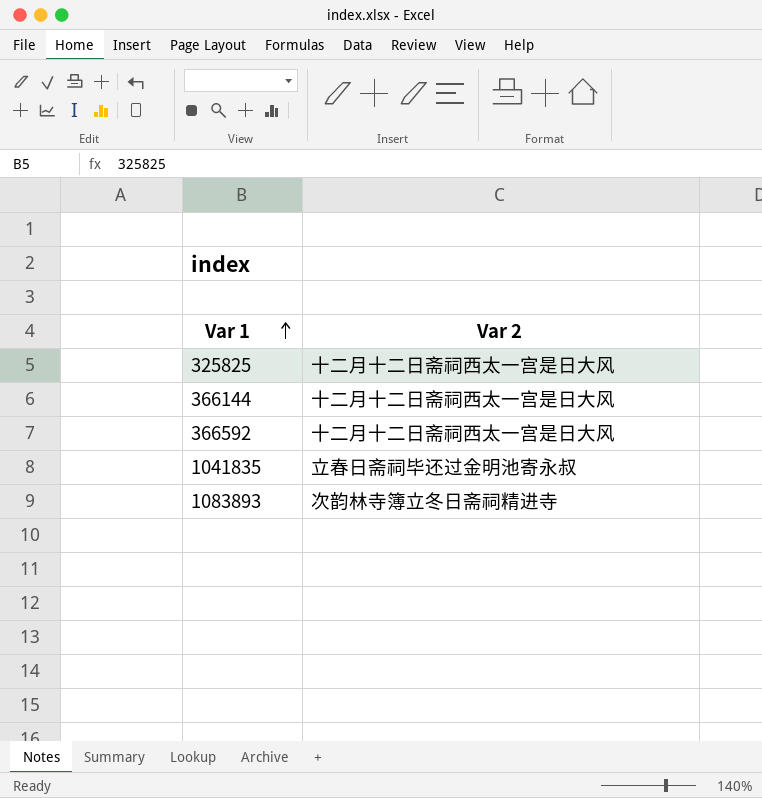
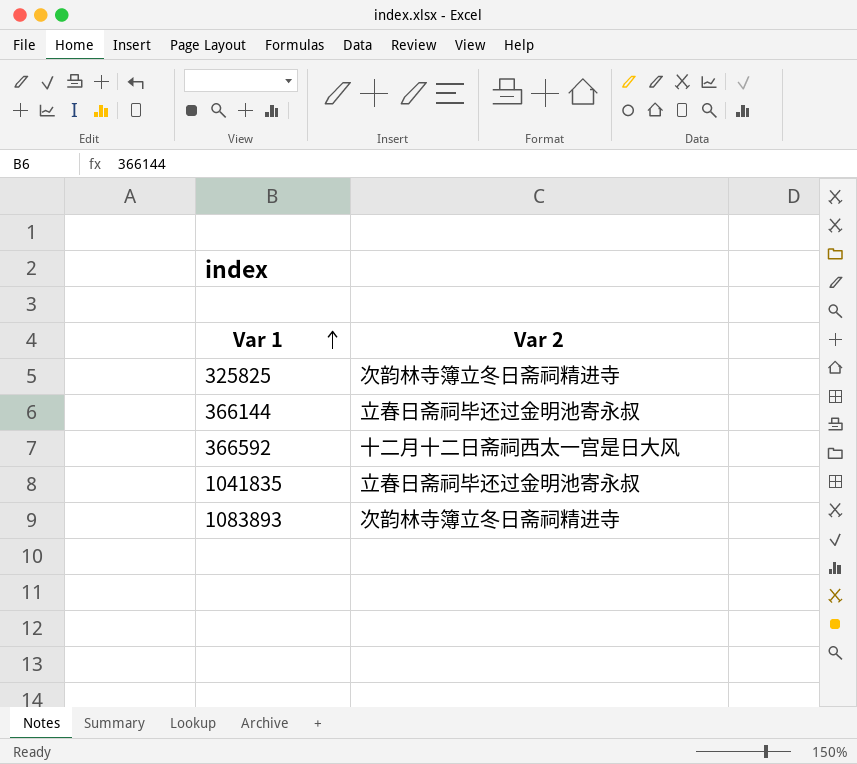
325825 | Var 2: 十二月十二日斋祠西太一宫是日大风 -> 次韵林寺簿立冬日斋祠精进寺
366144 | Var 2: 十二月十二日斋祠西太一宫是日大风 -> 立春日斋祠毕还过金明池寄永叔

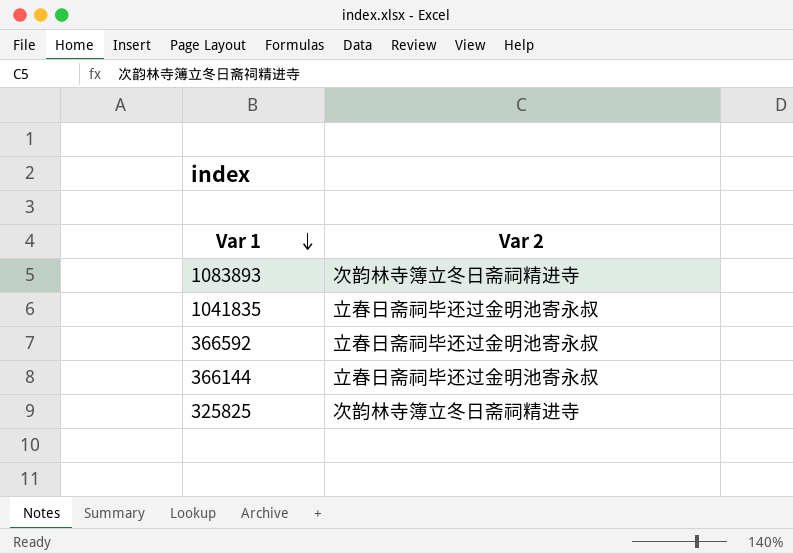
row order: Var 1 ascending -> Var 1 descending
366592 | Var 2: 十二月十二日斋祠西太一宫是日大风 -> 立春日斋祠毕还过金明池寄永叔

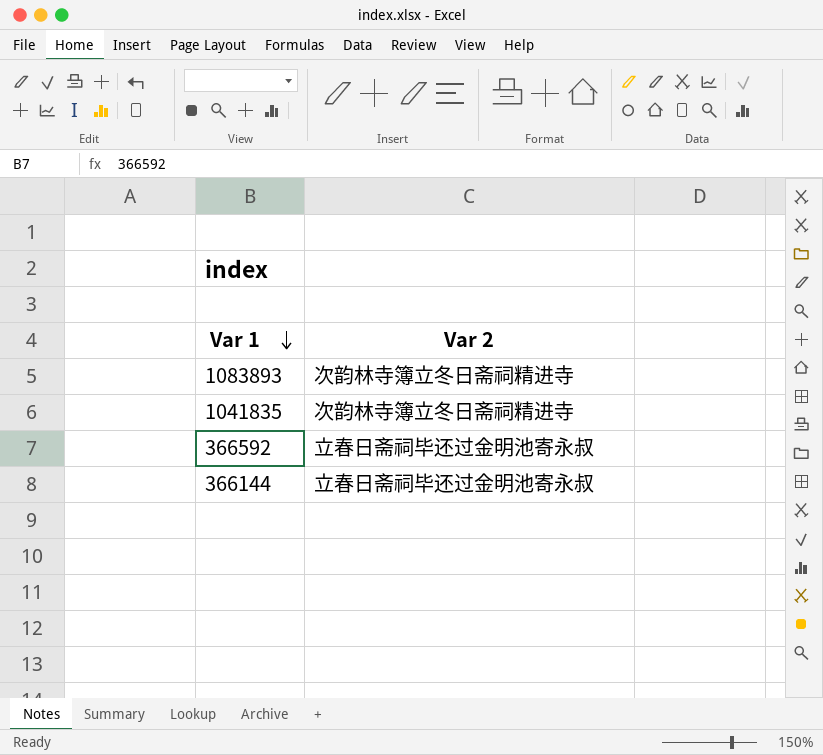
row 325825: 次韵林寺簿立冬日斋祠精进寺 -> none
1041835 | Var 2: 立春日斋祠毕还过金明池寄永叔 -> 次韵林寺簿立冬日斋祠精进寺

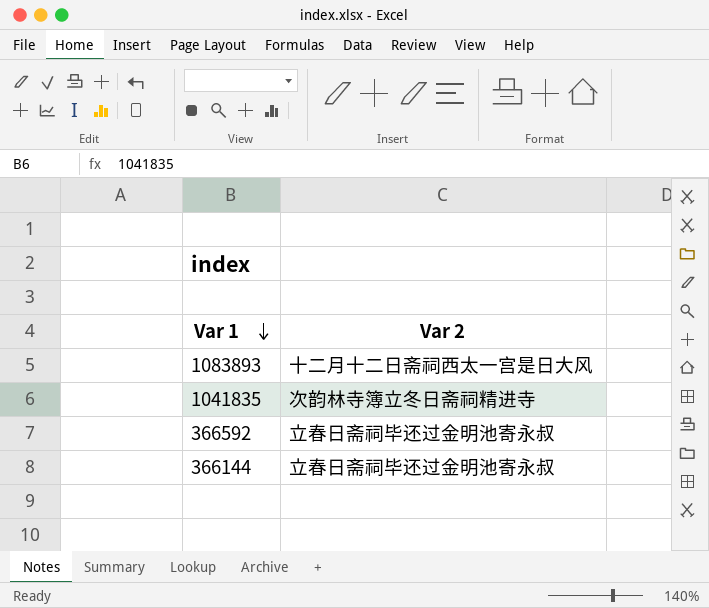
1083893 | Var 2: 次韵林寺簿立冬日斋祠精进寺 -> 十二月十二日斋祠西太一宫是日大风

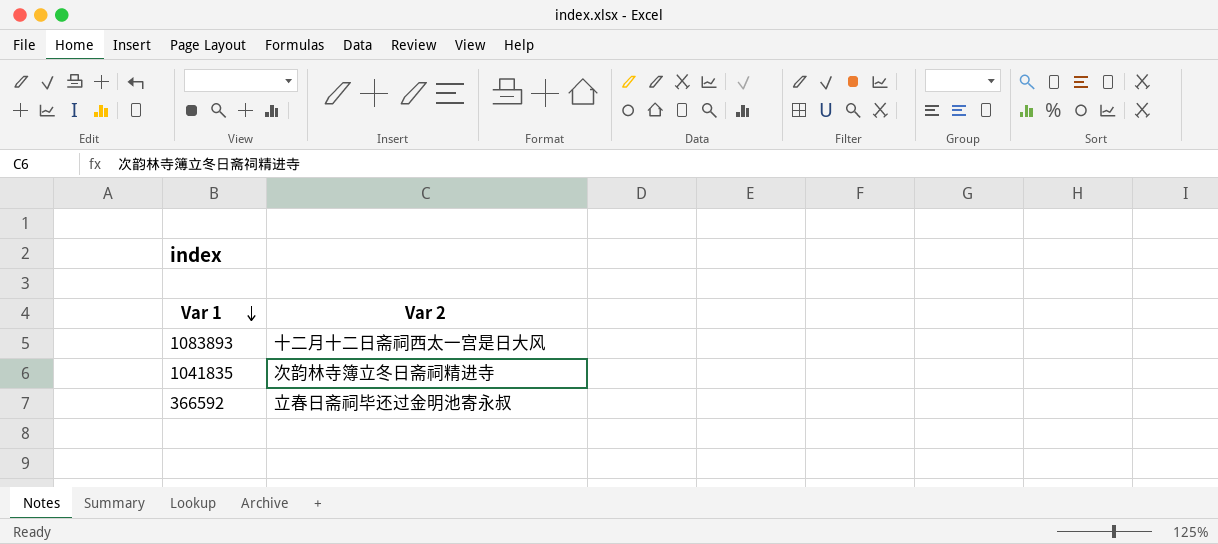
row 366144: 立春日斋祠毕还过金明池寄永叔 -> none

